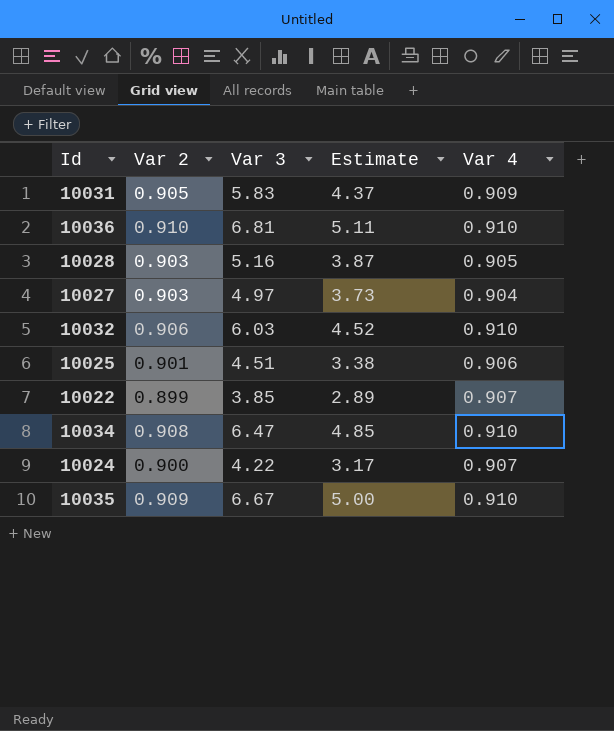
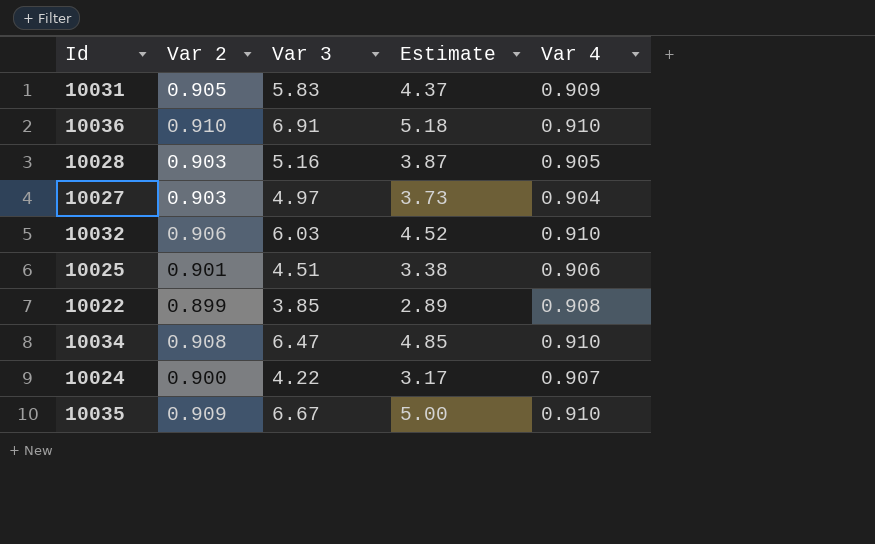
10036 | Var 3: 6.81 -> 6.91
10036 | Estimate: 5.11 -> 5.18
10022 | Var 4: 0.907 -> 0.908

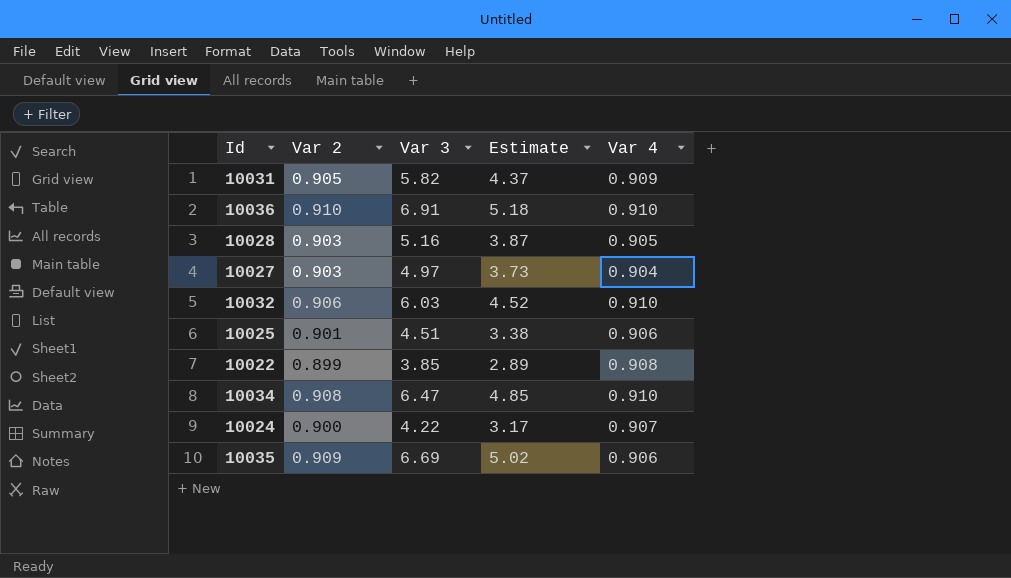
10031 | Var 3: 5.83 -> 5.82
10035 | Var 3: 6.67 -> 6.69
10035 | Estimate: 5.00 -> 5.02
10035 | Var 4: 0.910 -> 0.906

